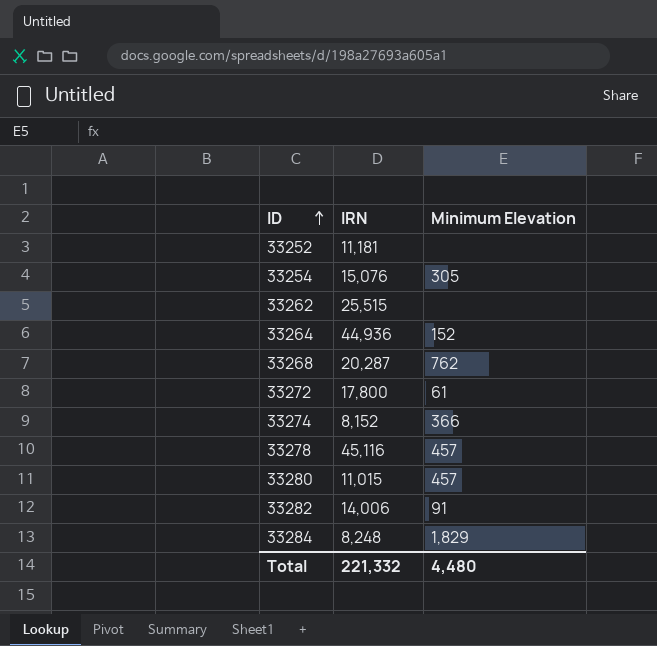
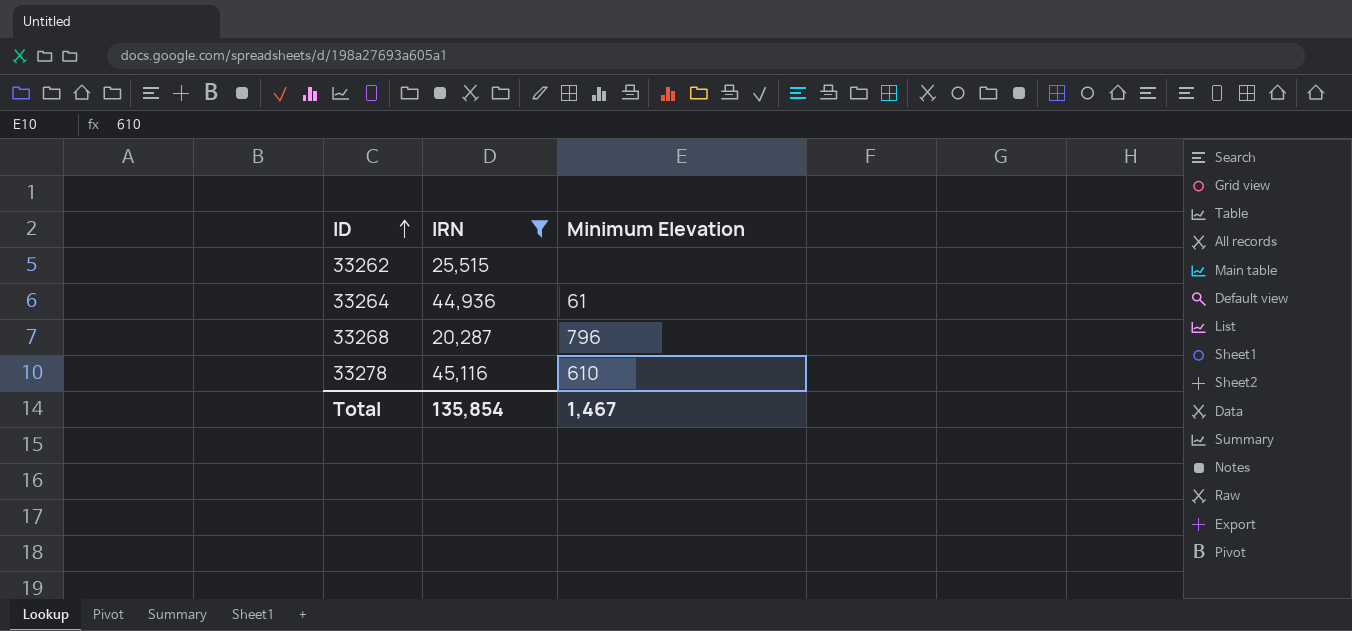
filter: none -> IRN >= 20,287
33264 | Minimum Elevation: 152 -> 61
33268 | Minimum Elevation: 762 -> 796
33278 | Minimum Elevation: 457 -> 610
Total | IRN: 221,332 -> 135,854
Total | Minimum Elevation: 4,480 -> 1,467

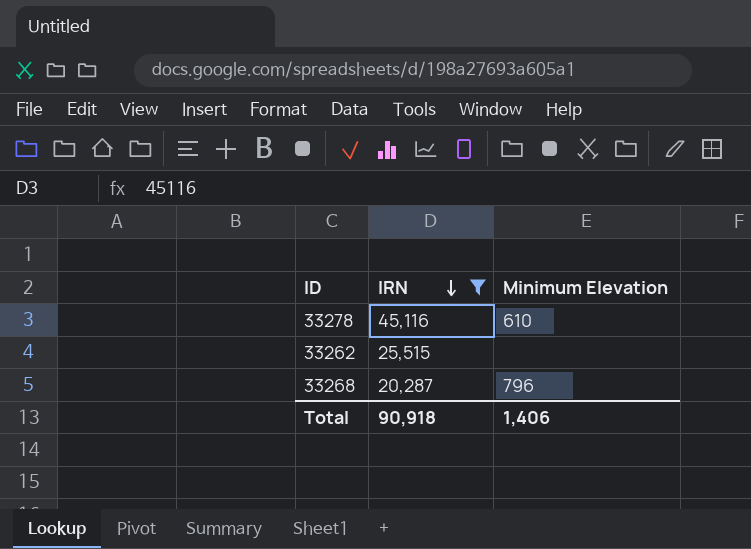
row order: ID ascending -> IRN descending
row 33264: 44,936 | 61 -> none
Total | IRN: 135,854 -> 90,918
Total | Minimum Elevation: 1,467 -> 1,406

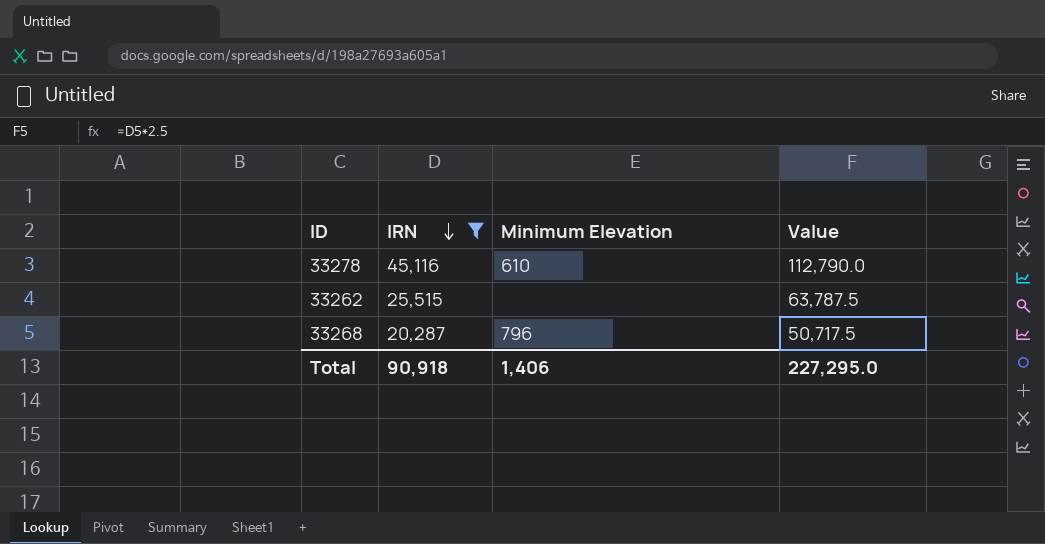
column Value | formula: none -> [IRN] * 2.5

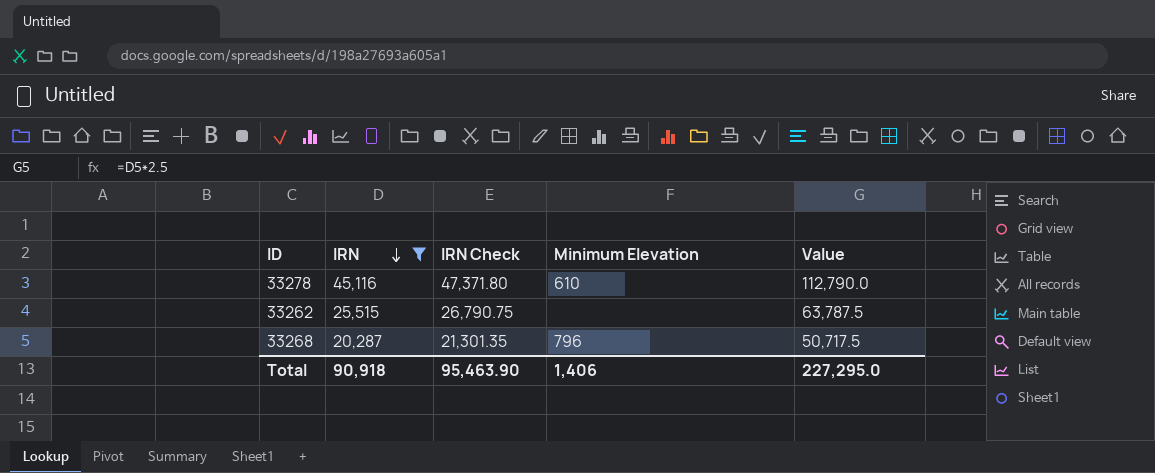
column IRN Check | formula: none -> [IRN] * 1.05

